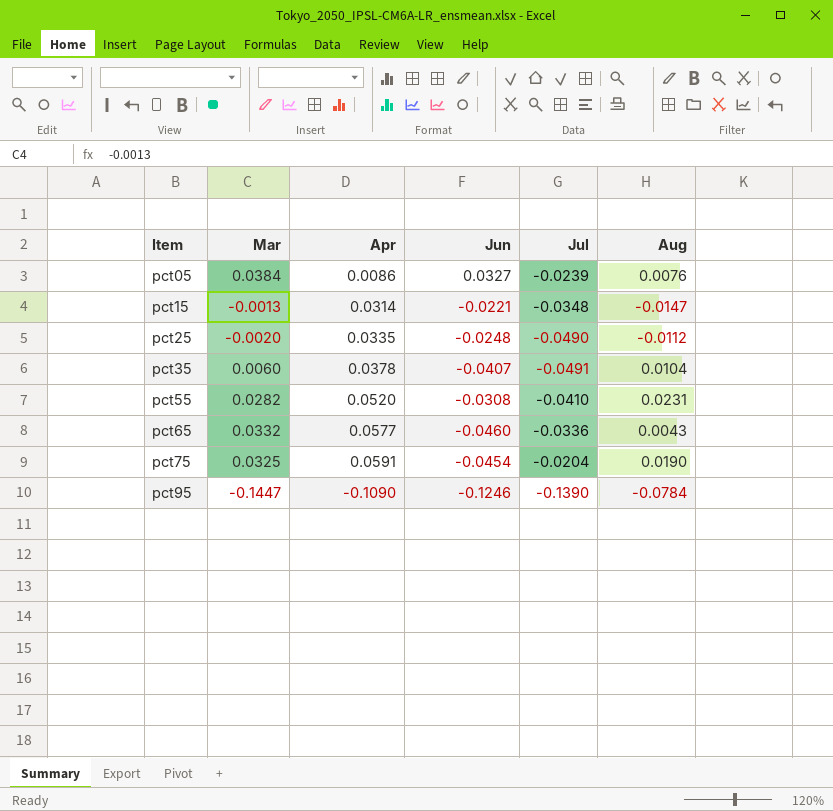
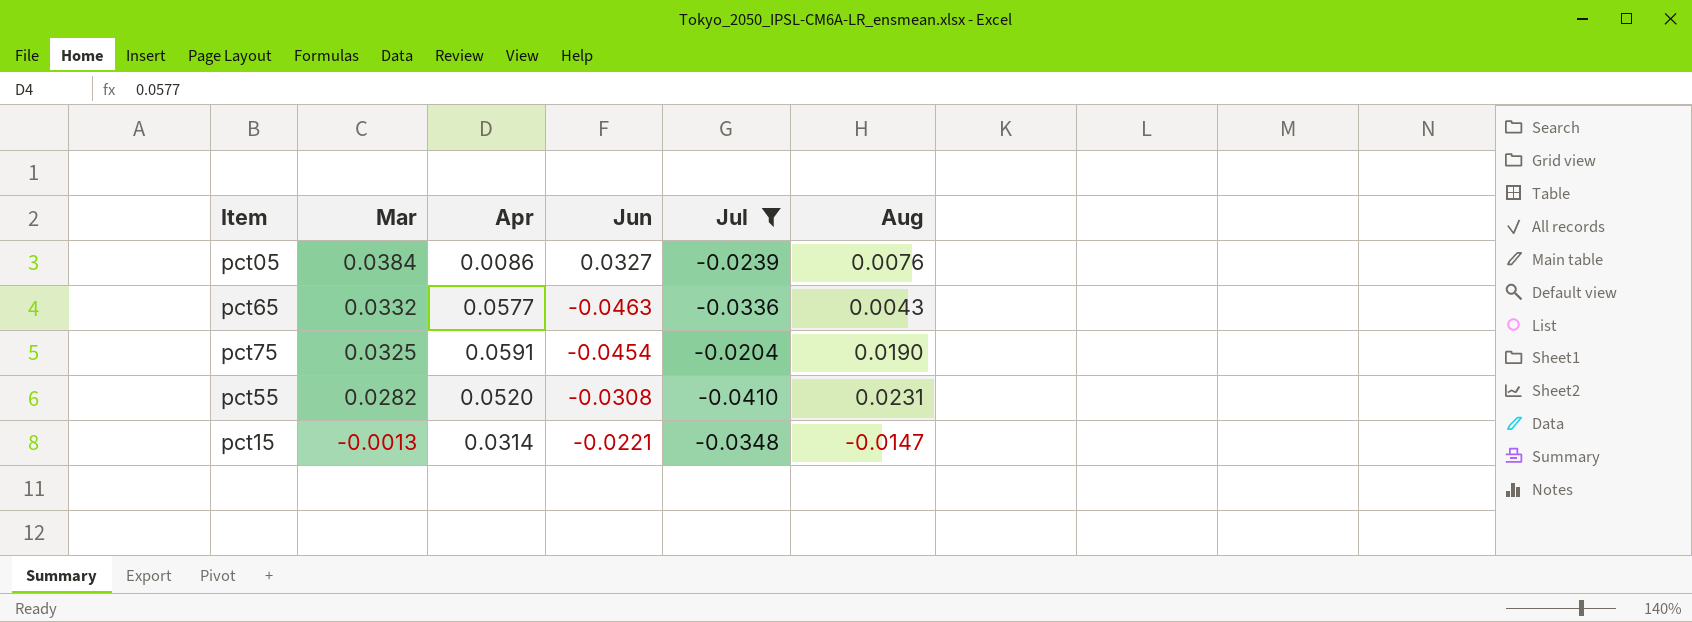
filter: none -> Jul >= -0.0410
row order: Item ascending -> Mar descending
pct65 | Jun: -0.0460 -> -0.0463

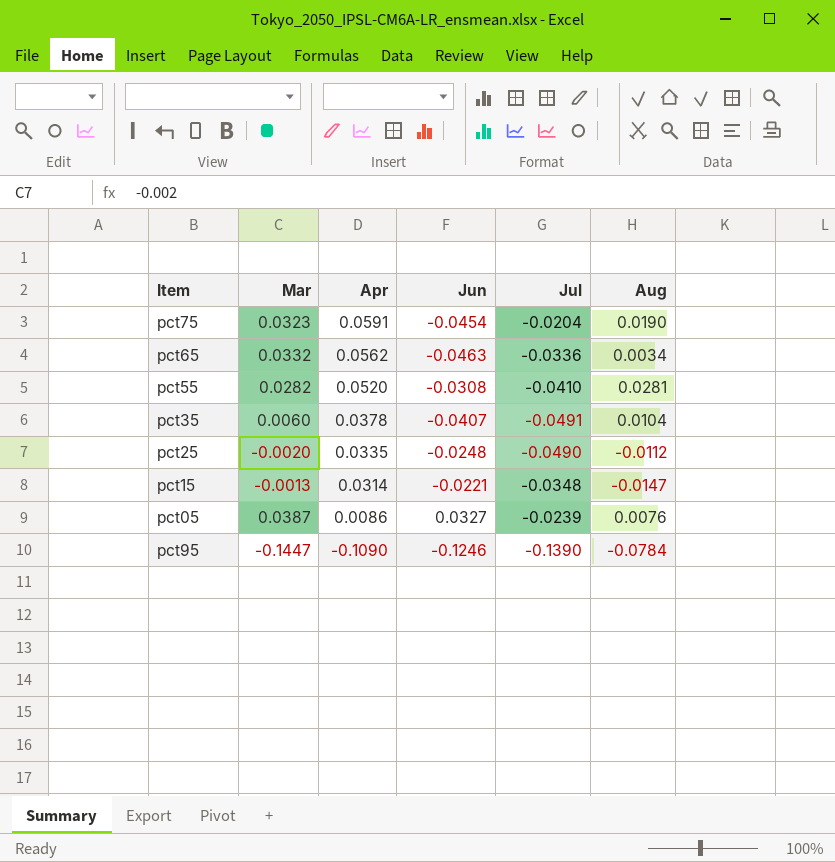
filter: Jul >= -0.0410 -> none
row order: Mar descending -> Apr descending
pct75 | Mar: 0.0325 -> 0.0323
pct65 | Apr: 0.0577 -> 0.0562
pct65 | Aug: 0.0043 -> 0.0034
pct55 | Aug: 0.0231 -> 0.0281
pct05 | Mar: 0.0384 -> 0.0387

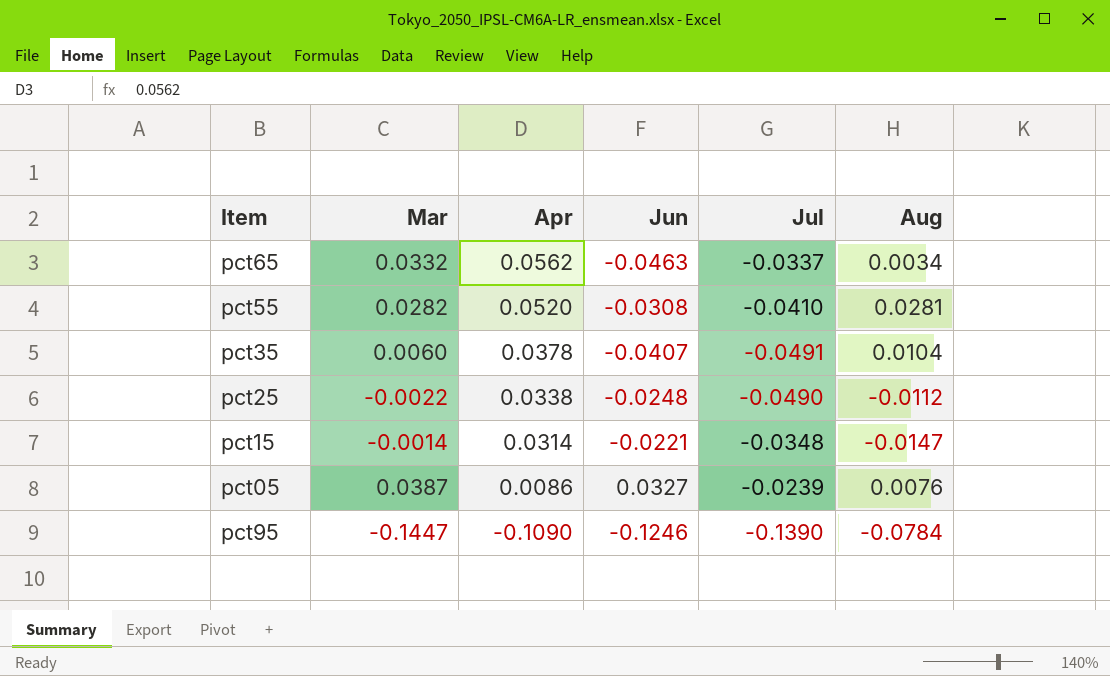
row pct75: 0.0323 | 0.0591 | -0.0454 | -0.0204 | 0.0190 -> none
pct65 | Jul: -0.0336 -> -0.0337
pct25 | Mar: -0.0020 -> -0.0022
pct25 | Apr: 0.0335 -> 0.0338
pct15 | Mar: -0.0013 -> -0.0014

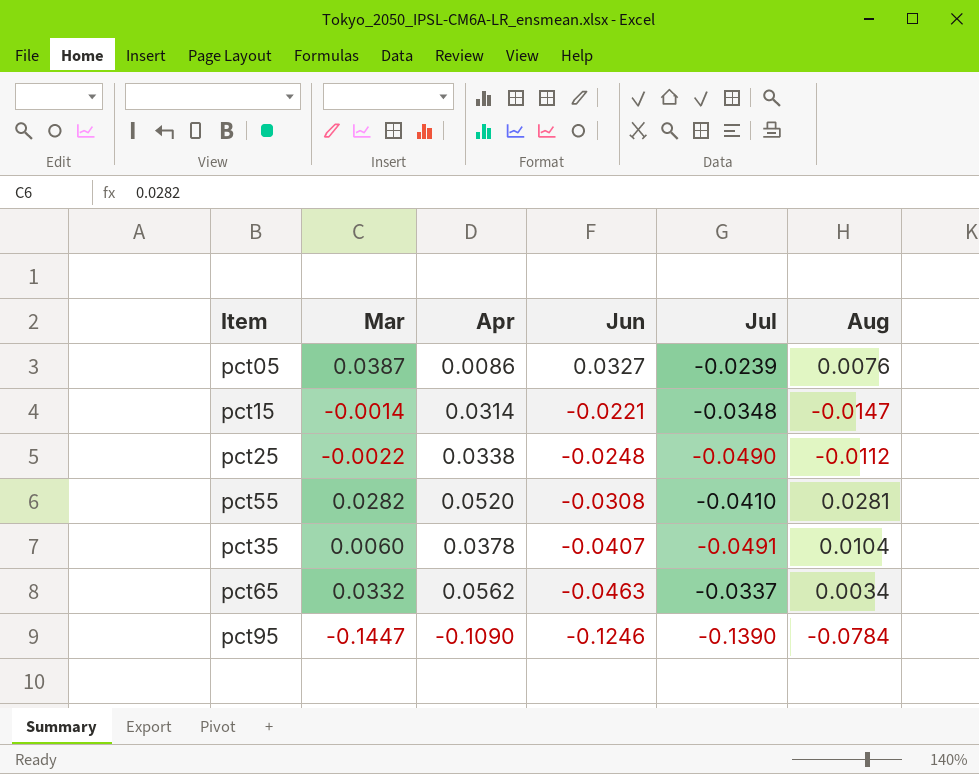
row order: Apr descending -> Jun descending

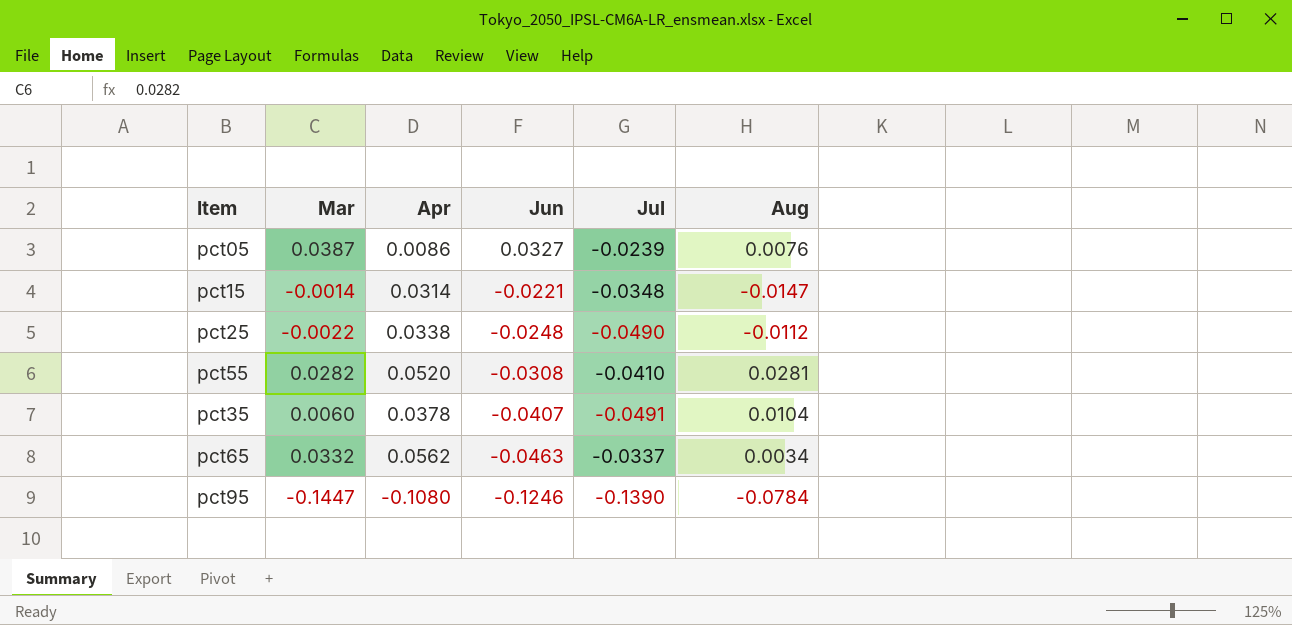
pct95 | Apr: -0.1090 -> -0.1080

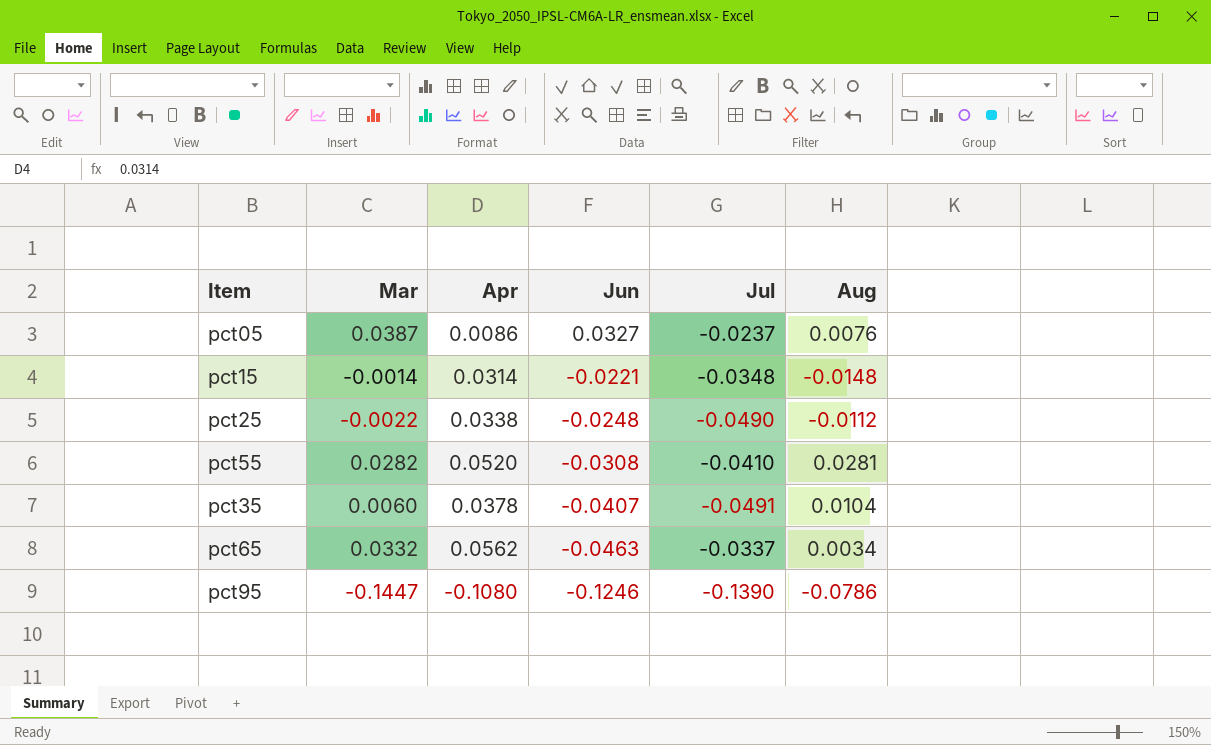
pct05 | Jul: -0.0239 -> -0.0237
pct15 | Aug: -0.0147 -> -0.0148
pct95 | Aug: -0.0784 -> -0.0786

